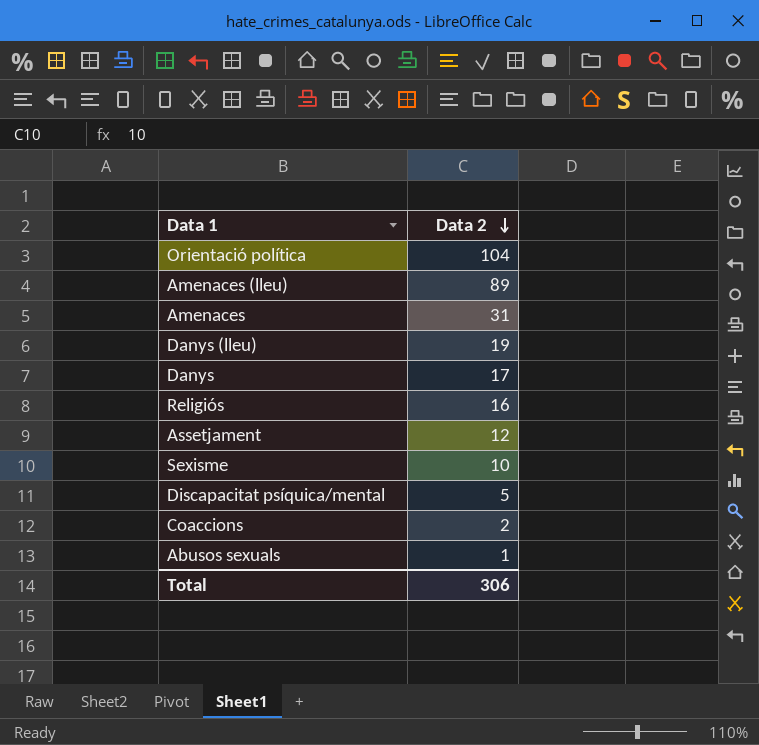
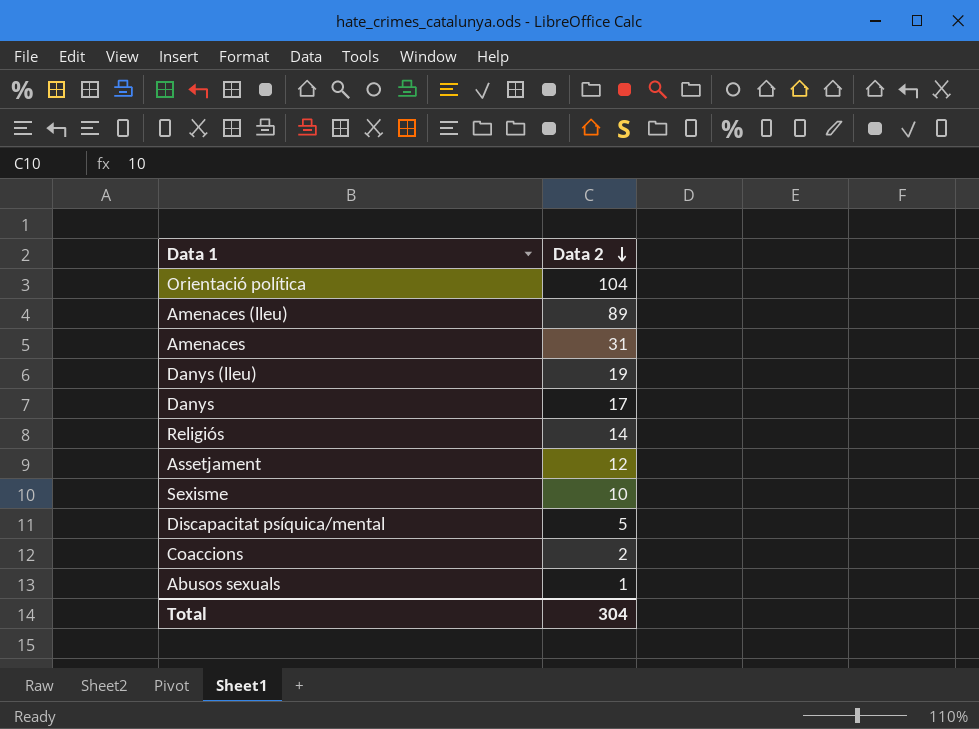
Religiós | Data 2: 16 -> 14
Total | Data 2: 306 -> 304

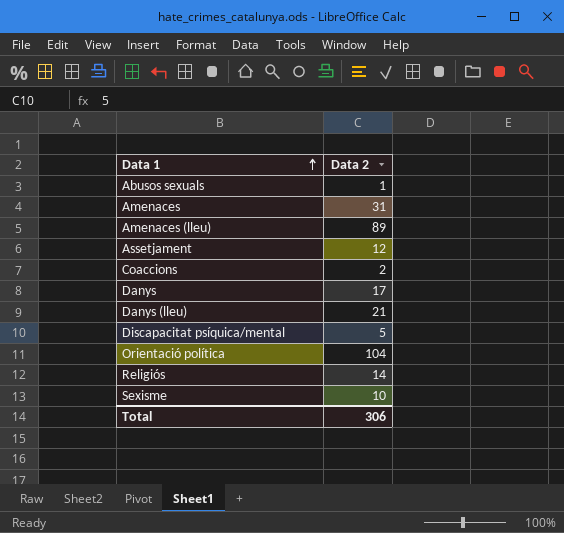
row order: Data 2 descending -> Data 1 ascending
Danys (lleu) | Data 2: 19 -> 21
Total | Data 2: 304 -> 306

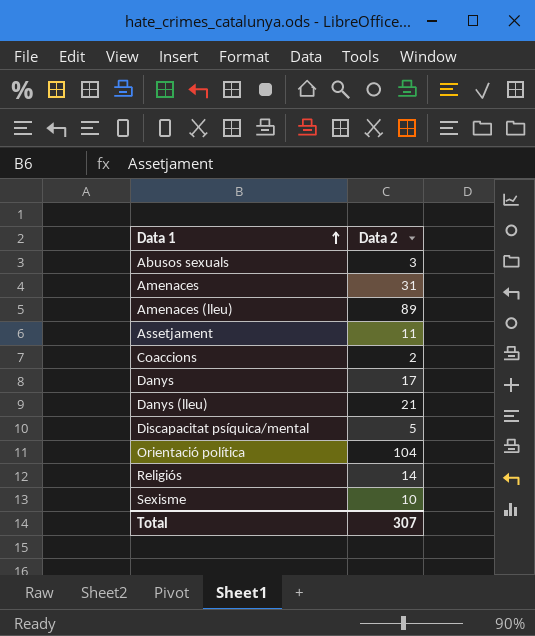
Abusos sexuals | Data 2: 1 -> 3
Assetjament | Data 2: 12 -> 11
Total | Data 2: 306 -> 307

